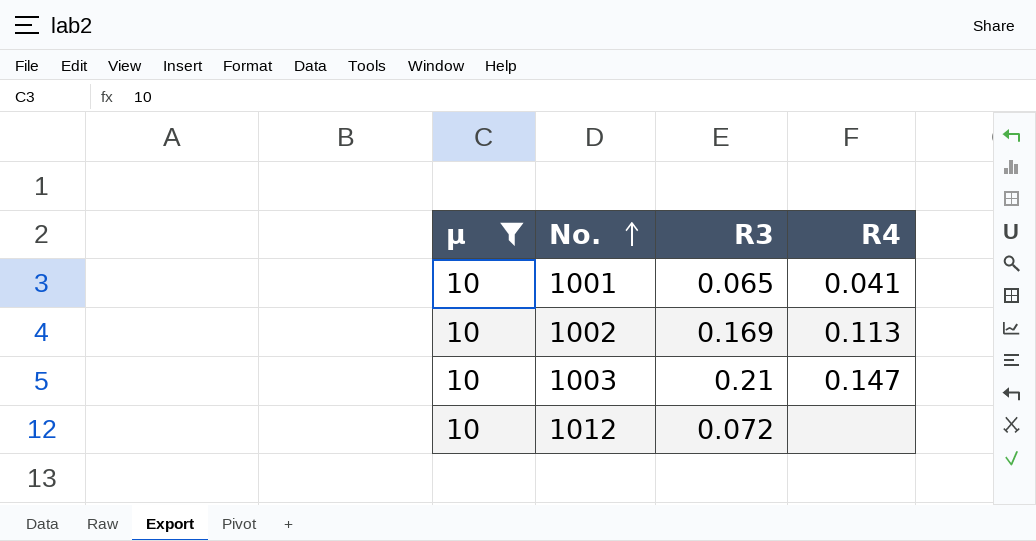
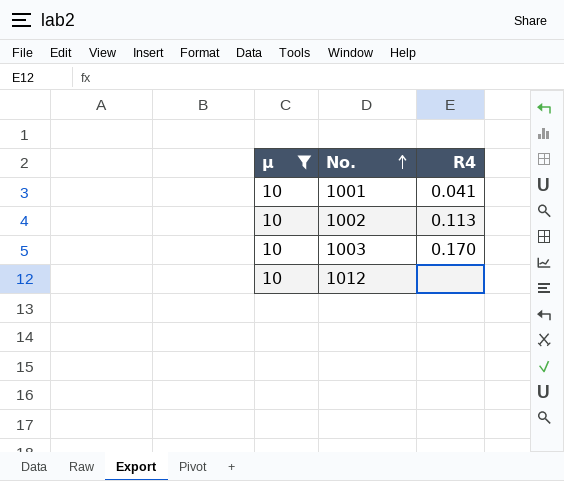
column R3 | position: 3 -> none
1003 | R4: 0.147 -> 0.170

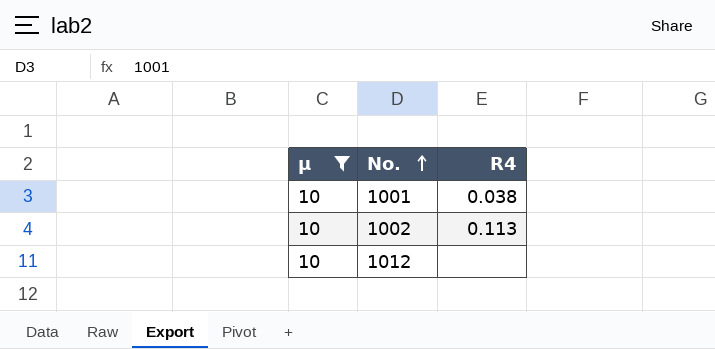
row 1003: 10 | 0.170 -> none
1001 | R4: 0.041 -> 0.038

